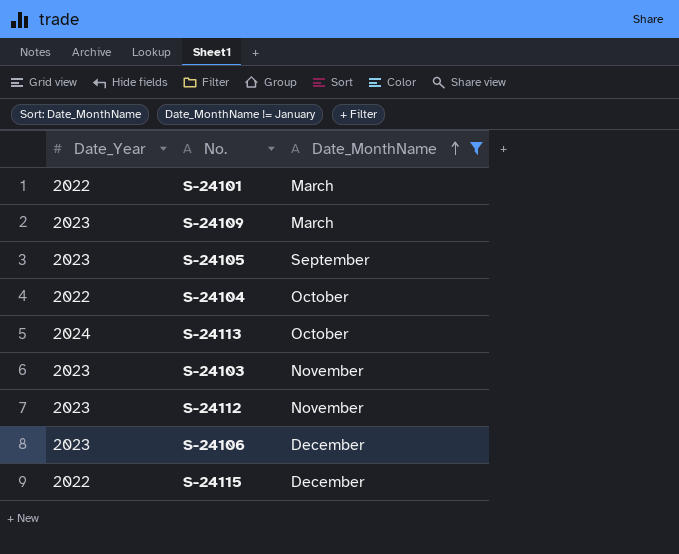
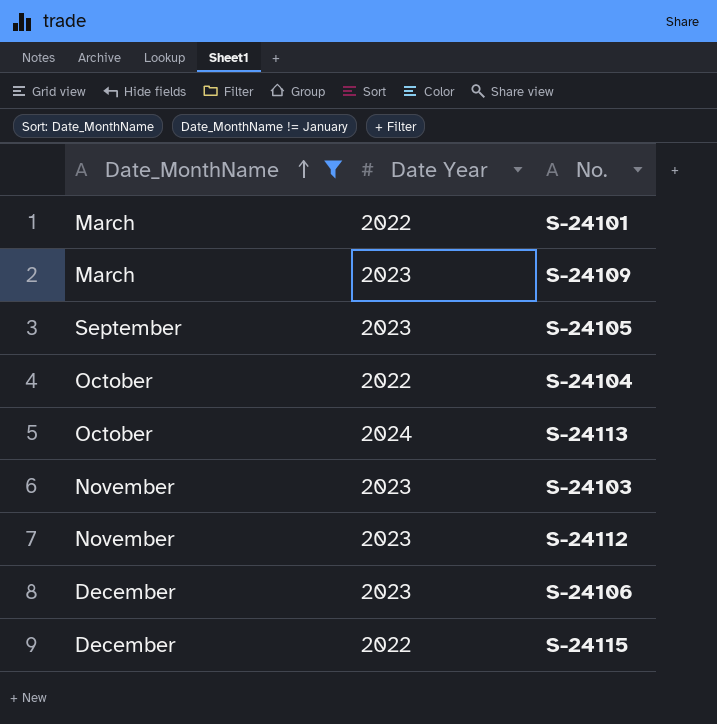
column Date_MonthName | position: 3 -> 1
column name: Date_Year -> Date Year

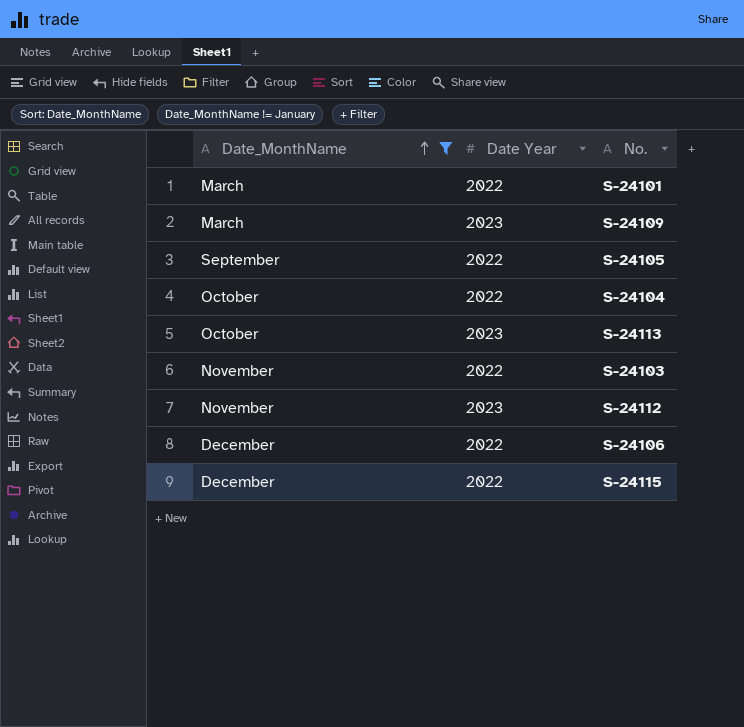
S-24105 | Date Year: 2023 -> 2022
S-24113 | Date Year: 2024 -> 2023
S-24103 | Date Year: 2023 -> 2022
S-24106 | Date Year: 2023 -> 2022

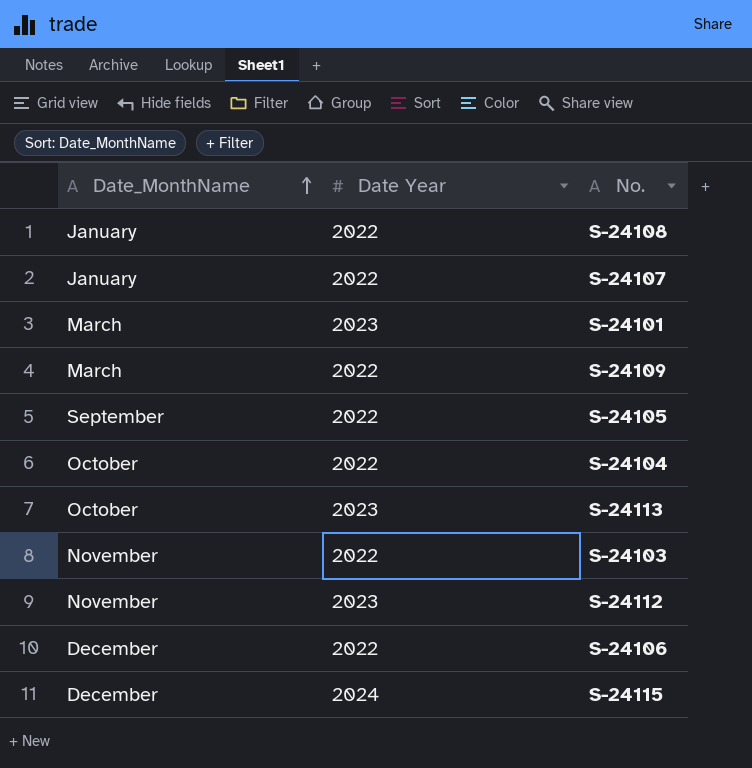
filter: Date_MonthName != January -> none
S-24101 | Date Year: 2022 -> 2023
S-24109 | Date Year: 2023 -> 2022
S-24115 | Date Year: 2022 -> 2024

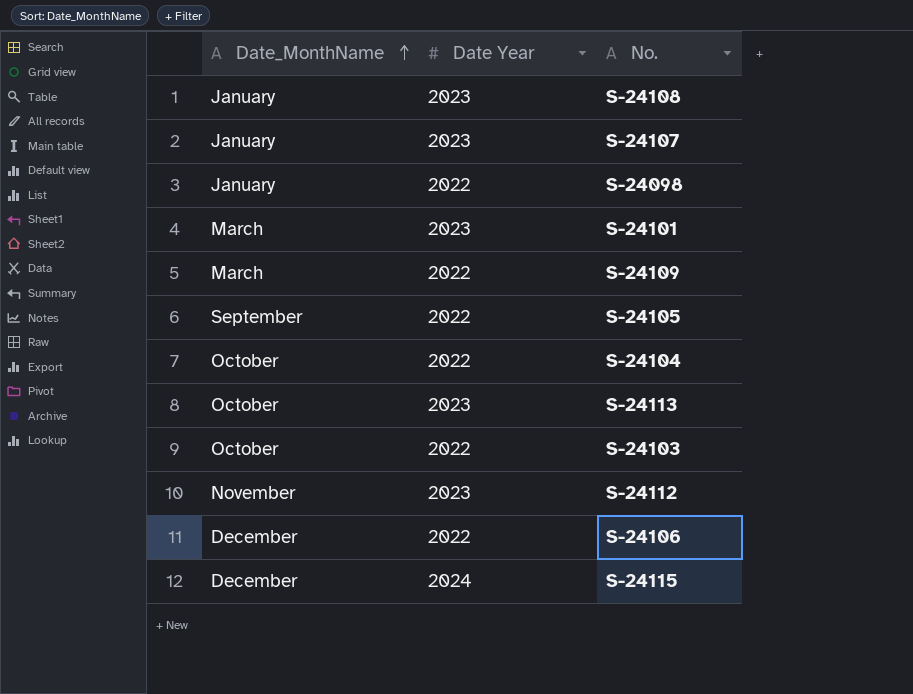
S-24108 | Date Year: 2022 -> 2023
S-24107 | Date Year: 2022 -> 2023
row S-24098: none -> January | 2022
S-24103 | Date_MonthName: November -> October

